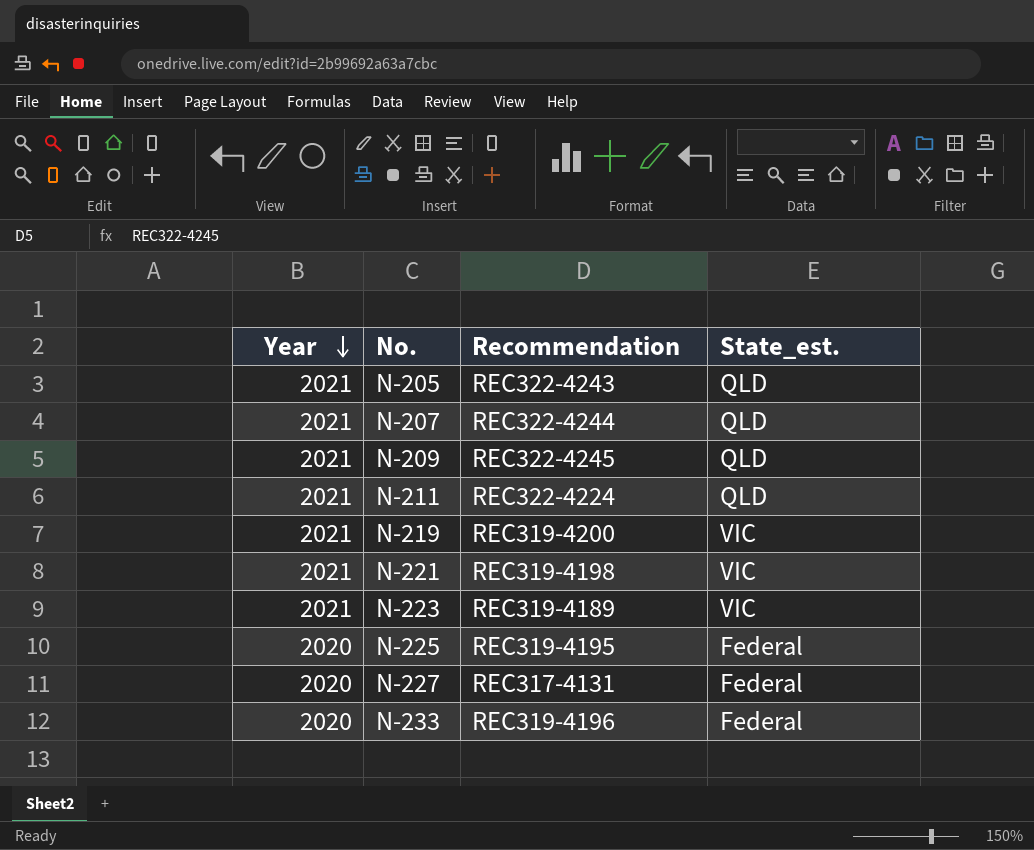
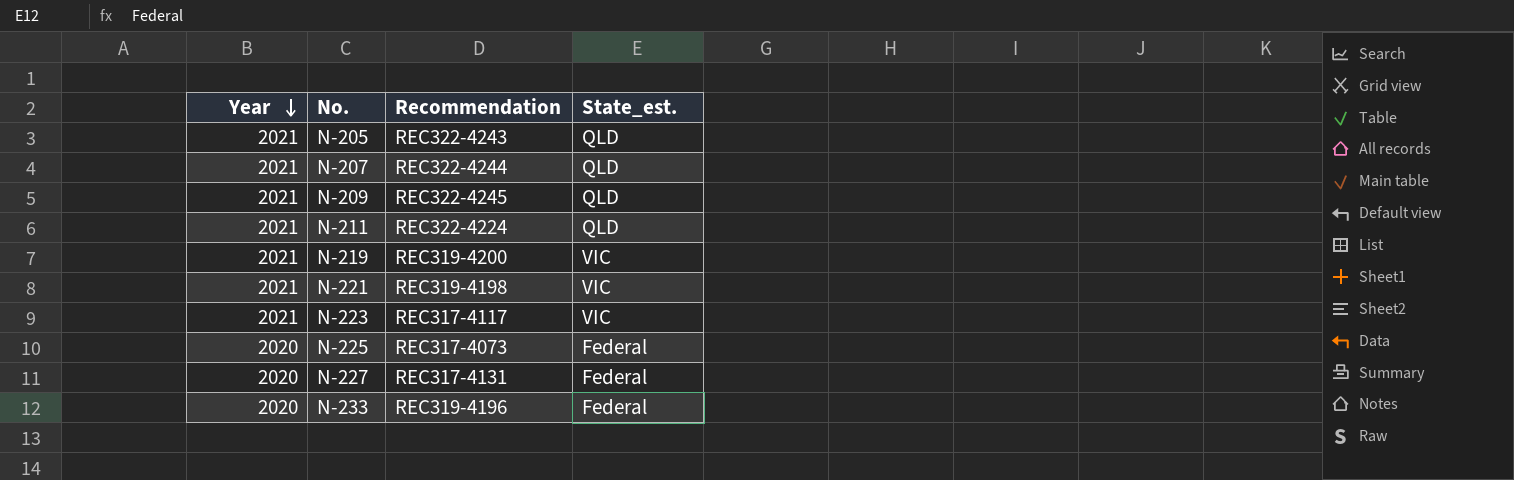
N-223 | Recommendation: REC319-4189 -> REC317-4117
N-225 | Recommendation: REC319-4195 -> REC317-4073

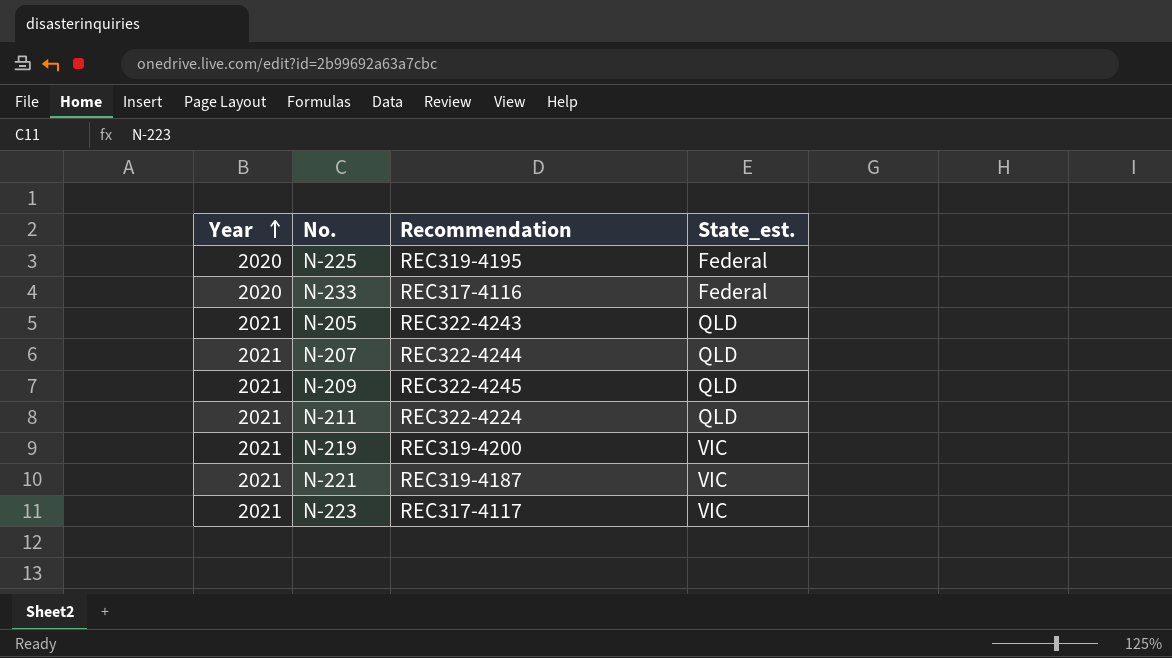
row order: Year descending -> Year ascending
row N-227: 2020 | REC317-4131 | Federal -> none
N-225 | Recommendation: REC317-4073 -> REC319-4195
N-233 | Recommendation: REC319-4196 -> REC317-4116
N-221 | Recommendation: REC319-4198 -> REC319-4187

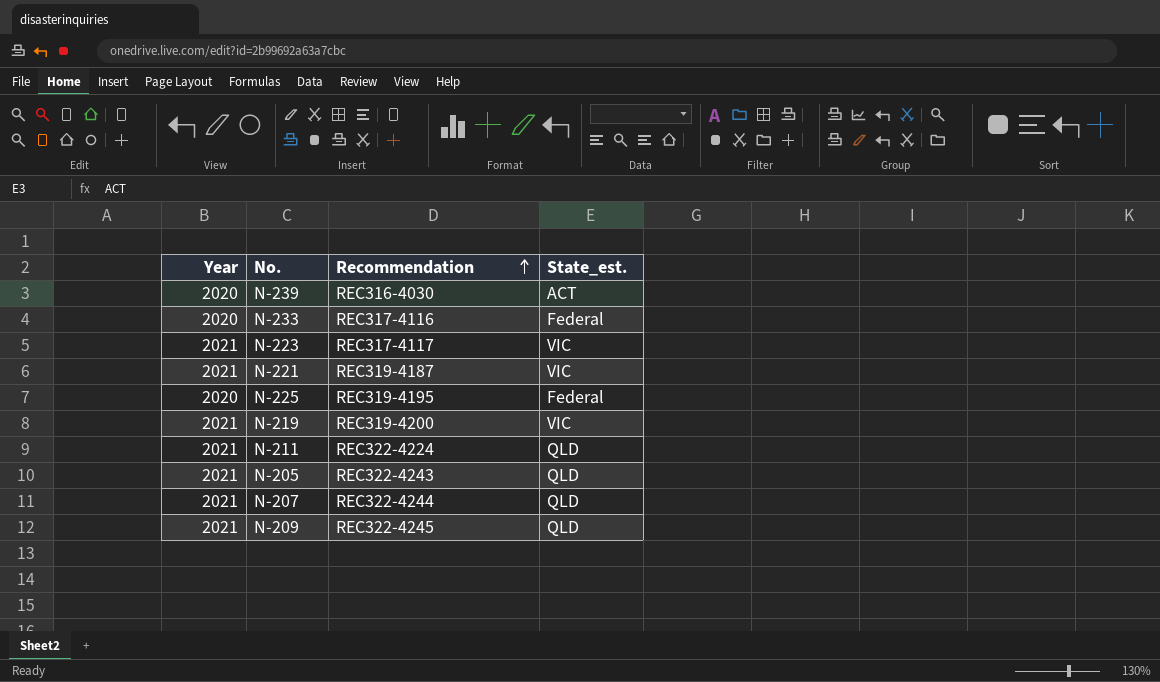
row order: Year ascending -> Recommendation ascending
row N-239: none -> 2020 | REC316-4030 | ACT

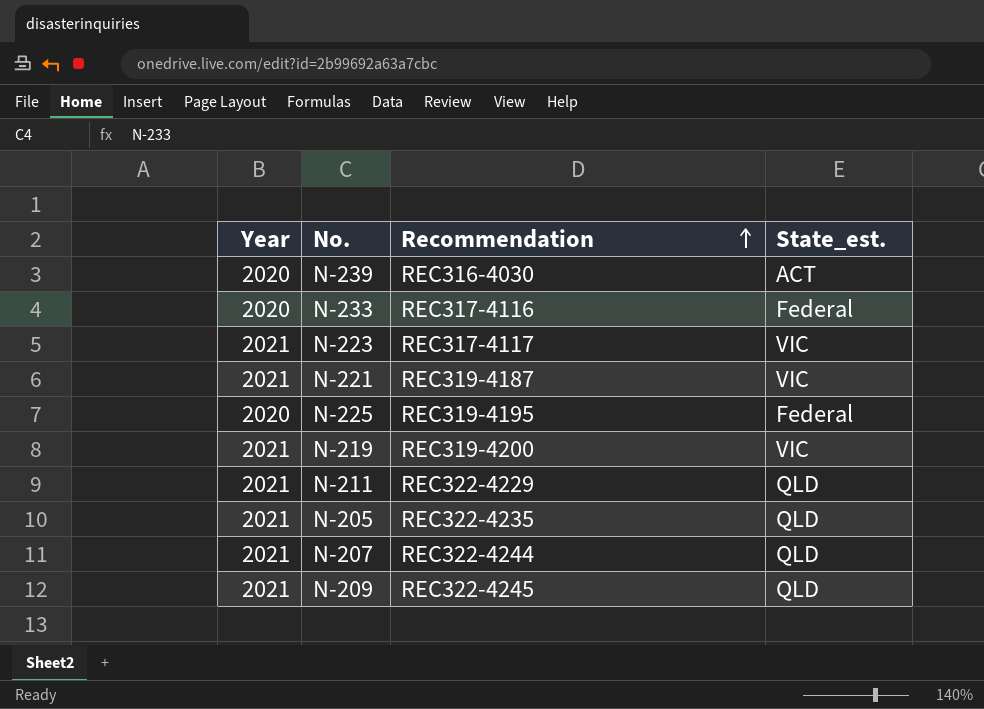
N-211 | Recommendation: REC322-4224 -> REC322-4229
N-205 | Recommendation: REC322-4243 -> REC322-4235

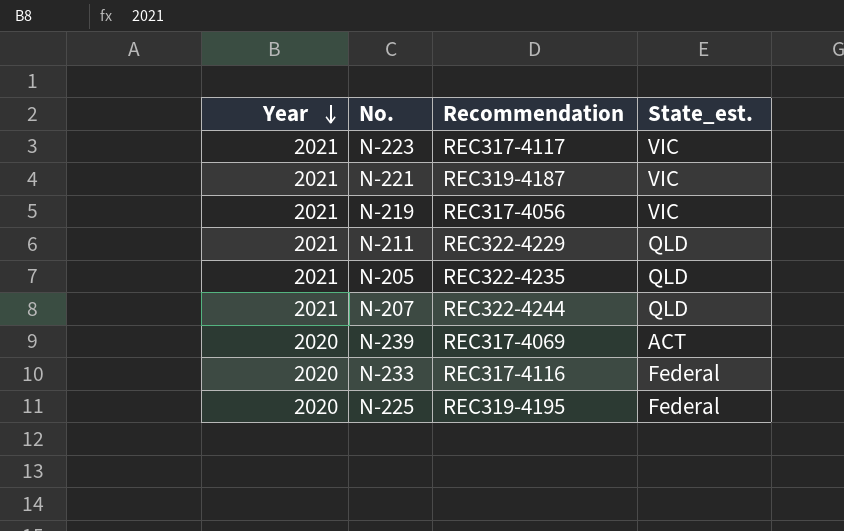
row order: Recommendation ascending -> Year descending
row N-209: 2021 | REC322-4245 | QLD -> none
N-219 | Recommendation: REC319-4200 -> REC317-4056
N-239 | Recommendation: REC316-4030 -> REC317-4069

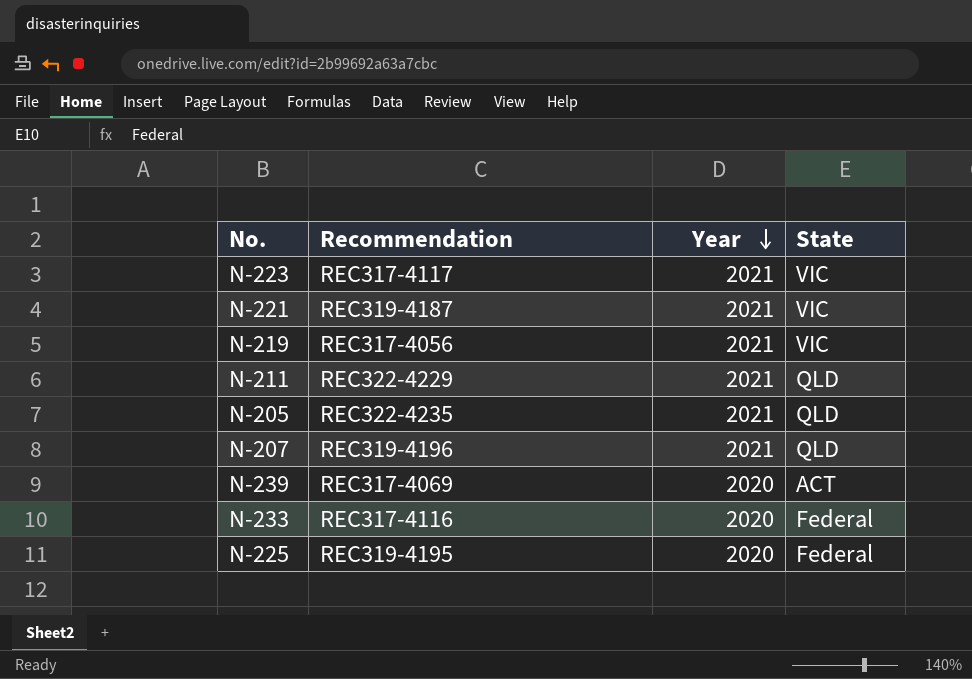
column Year | position: 1 -> 3
column name: State_est. -> State
N-207 | Recommendation: REC322-4244 -> REC319-4196

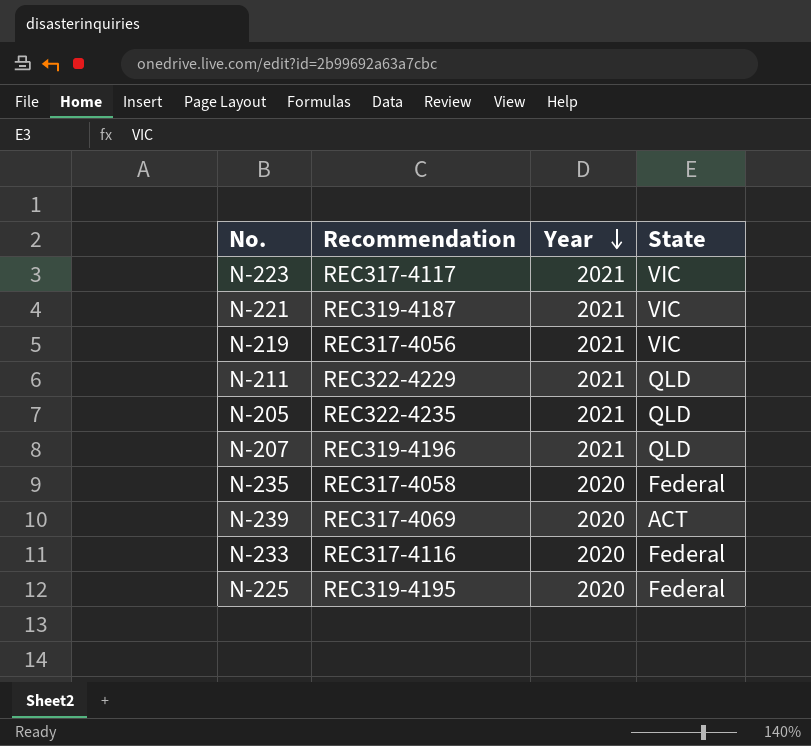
row N-235: none -> REC317-4058 | 2020 | Federal

